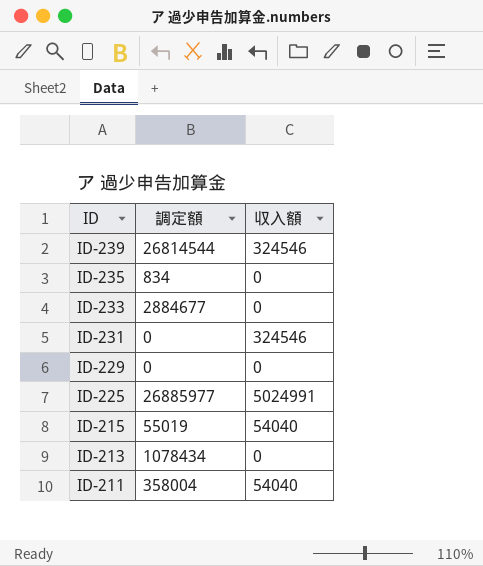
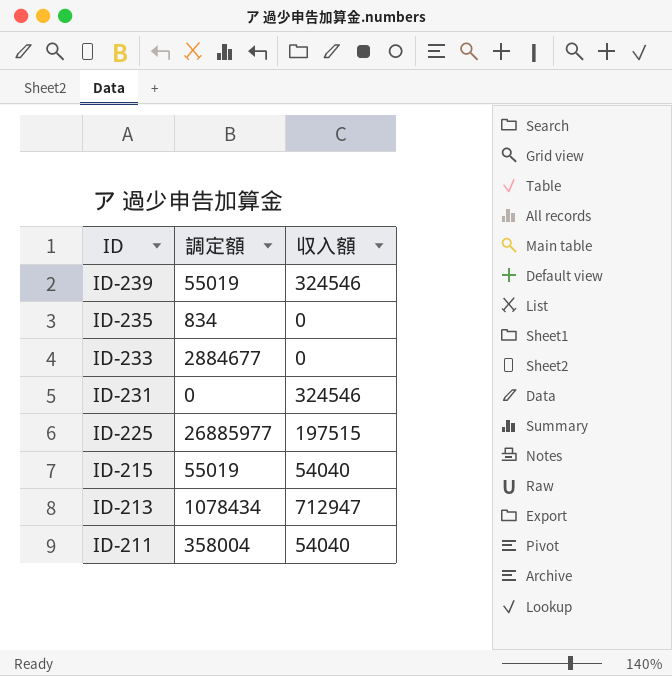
row ID-229: 0 | 0 -> none
ID-239 | 調定額: 26814544 -> 55019
ID-225 | 収入額: 5024991 -> 197515
ID-213 | 収入額: 0 -> 712947

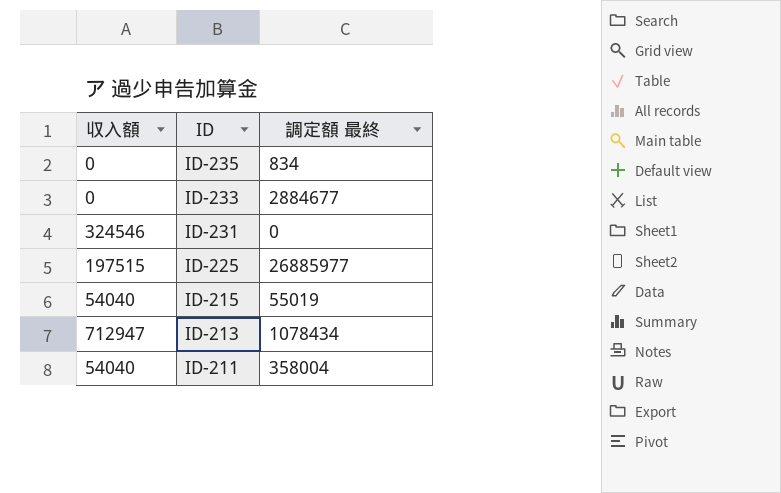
column 収入額 | position: 3 -> 1
column name: 調定額 -> 調定額 最終
row ID-239: 55019 | 324546 -> none

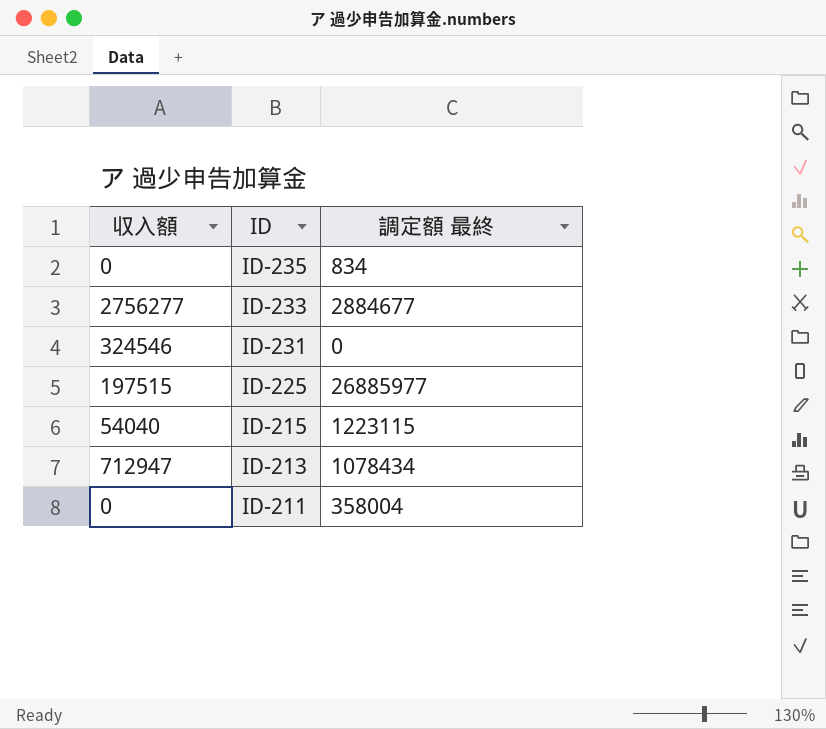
ID-233 | 収入額: 0 -> 2756277
ID-215 | 調定額 最終: 55019 -> 1223115
ID-211 | 収入額: 54040 -> 0

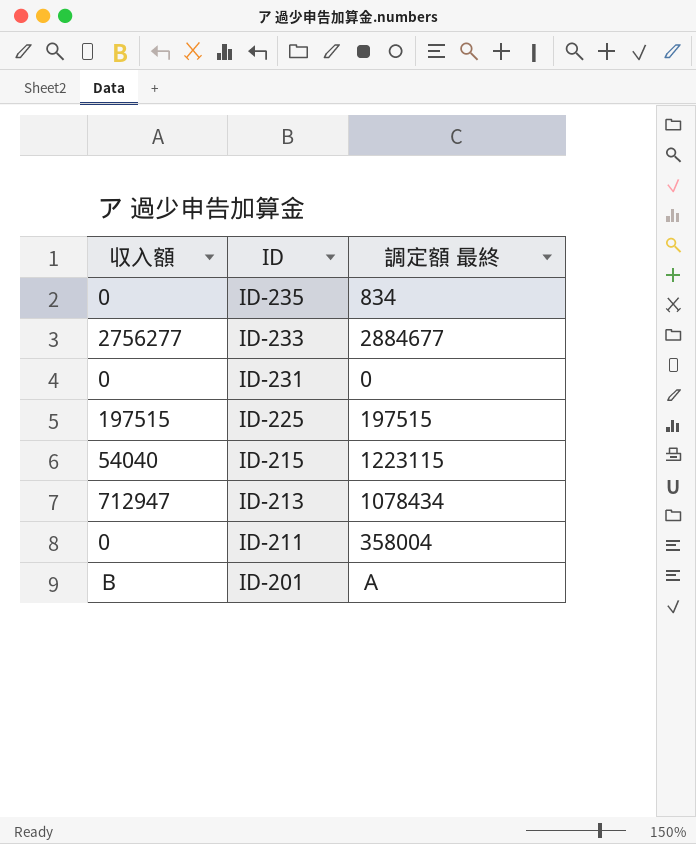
ID-231 | 収入額: 324546 -> 0
ID-225 | 調定額 最終: 26885977 -> 197515
row ID-201: none -> Ｂ | Ａ

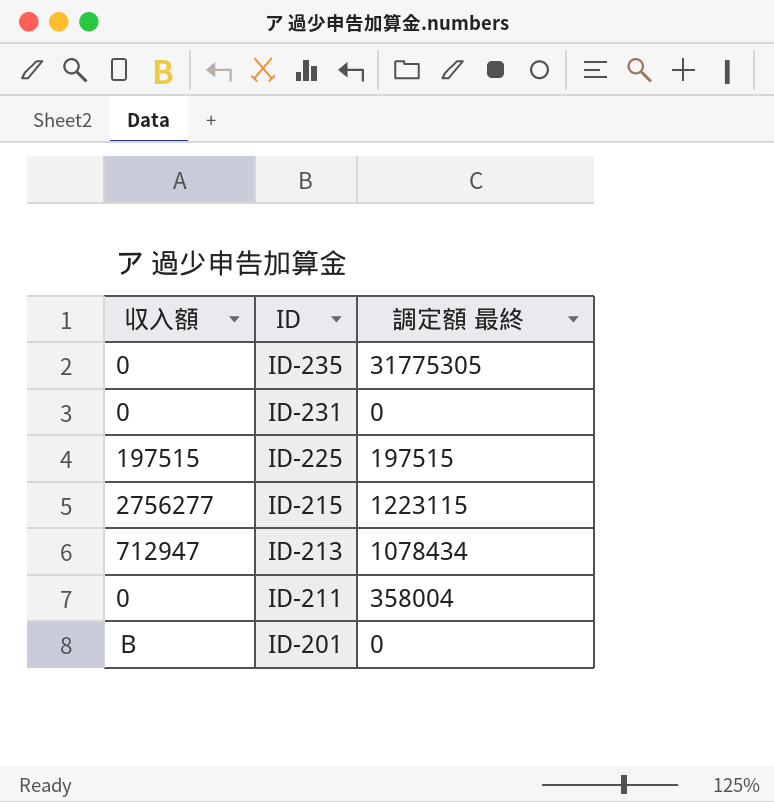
row ID-233: 2756277 | 2884677 -> none
ID-235 | 調定額 最終: 834 -> 31775305
ID-215 | 収入額: 54040 -> 2756277
ID-201 | 調定額 最終: Ａ -> 0

